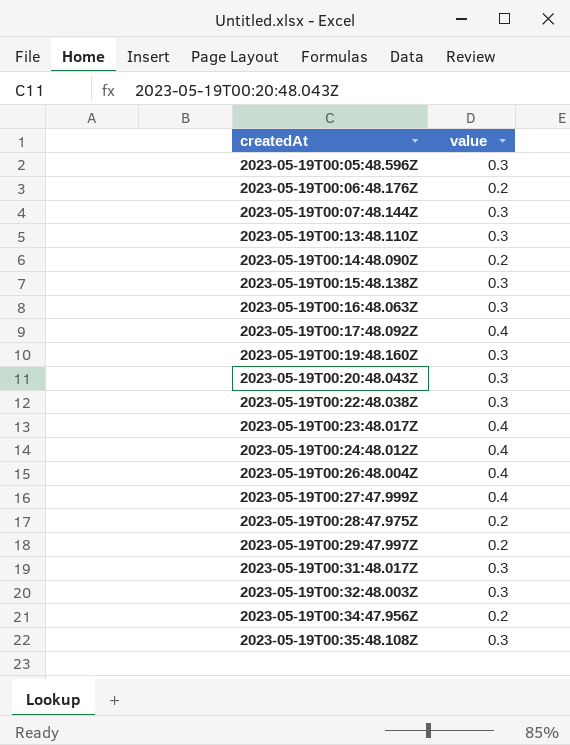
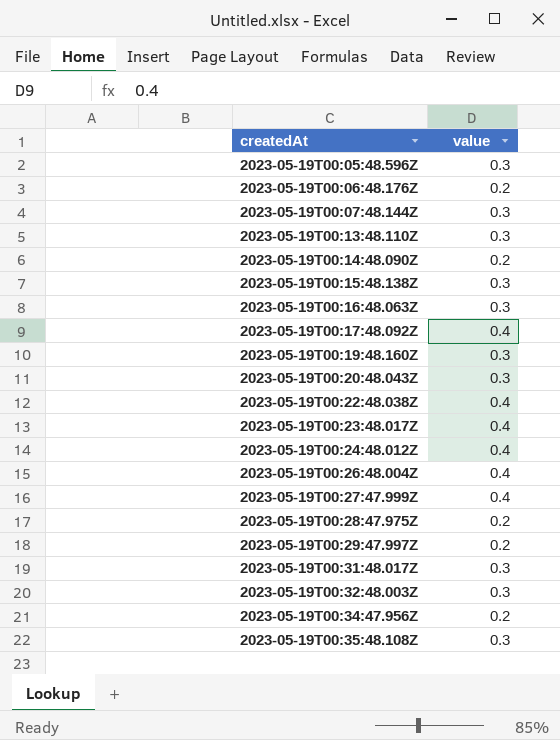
2023-05-19T00:22:48.038Z | value: 0.3 -> 0.4

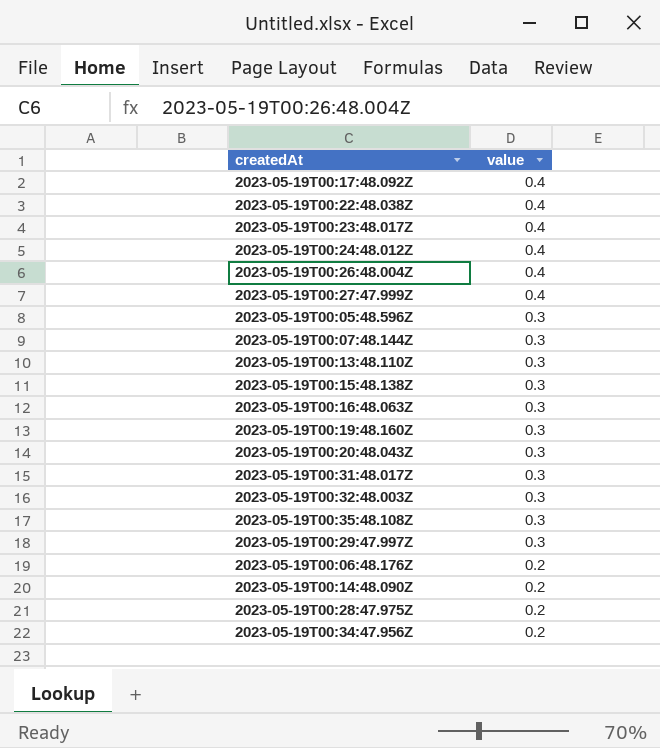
row order: createdAt ascending -> value descending
2023-05-19T00:29:47.997Z | value: 0.2 -> 0.3

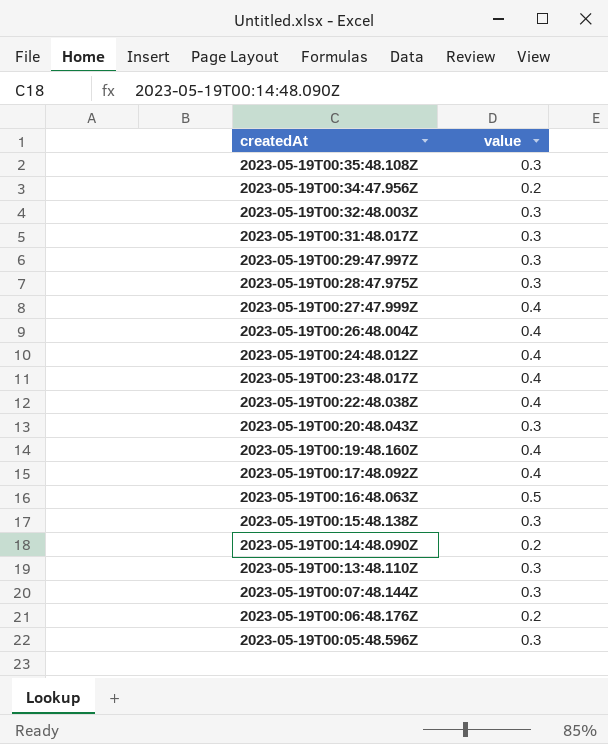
row order: value descending -> createdAt descending
2023-05-19T00:28:47.975Z | value: 0.2 -> 0.3
2023-05-19T00:19:48.160Z | value: 0.3 -> 0.4
2023-05-19T00:16:48.063Z | value: 0.3 -> 0.5

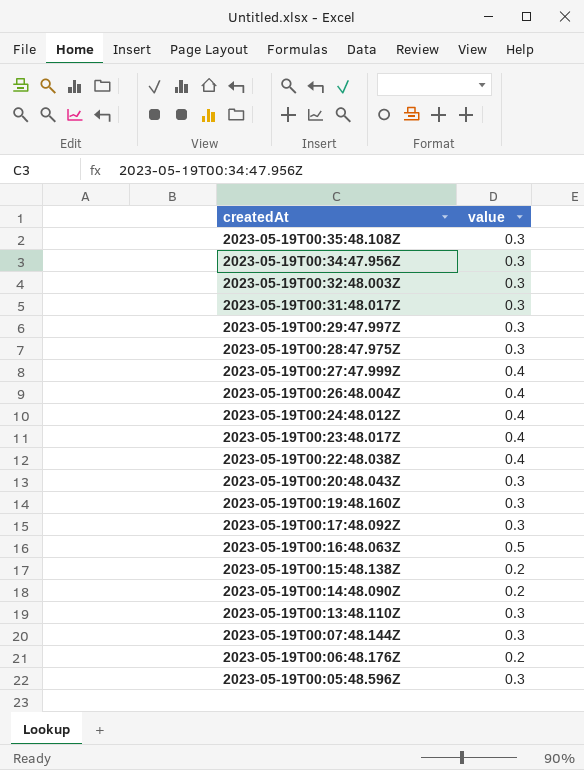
2023-05-19T00:34:47.956Z | value: 0.2 -> 0.3
2023-05-19T00:19:48.160Z | value: 0.4 -> 0.3
2023-05-19T00:17:48.092Z | value: 0.4 -> 0.3
2023-05-19T00:15:48.138Z | value: 0.3 -> 0.2

